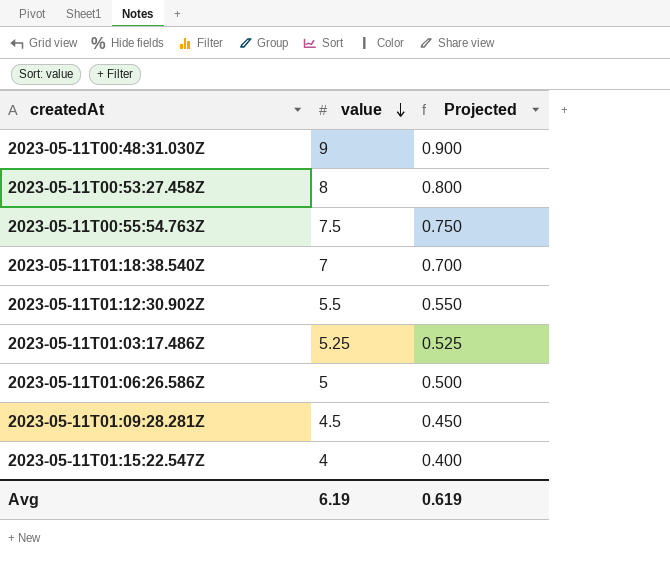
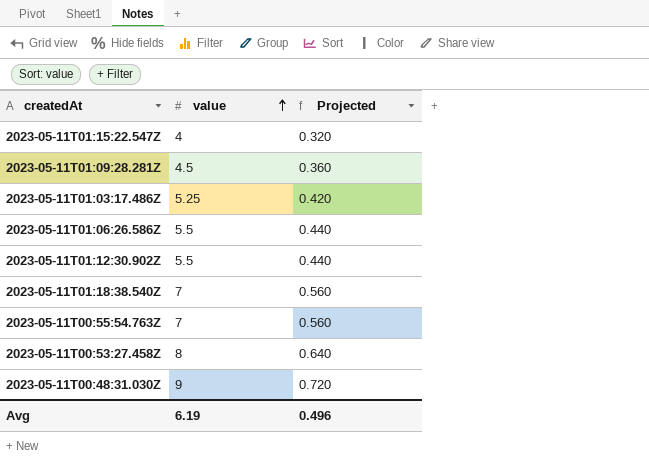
row order: value descending -> value ascending
column Projected | formula: [value] * 0.1 -> [value] * 0.08
2023-05-11T01:06:26.586Z | value: 5 -> 5.5
2023-05-11T00:55:54.763Z | value: 7.5 -> 7
Avg | Projected: 0.619 -> 0.496

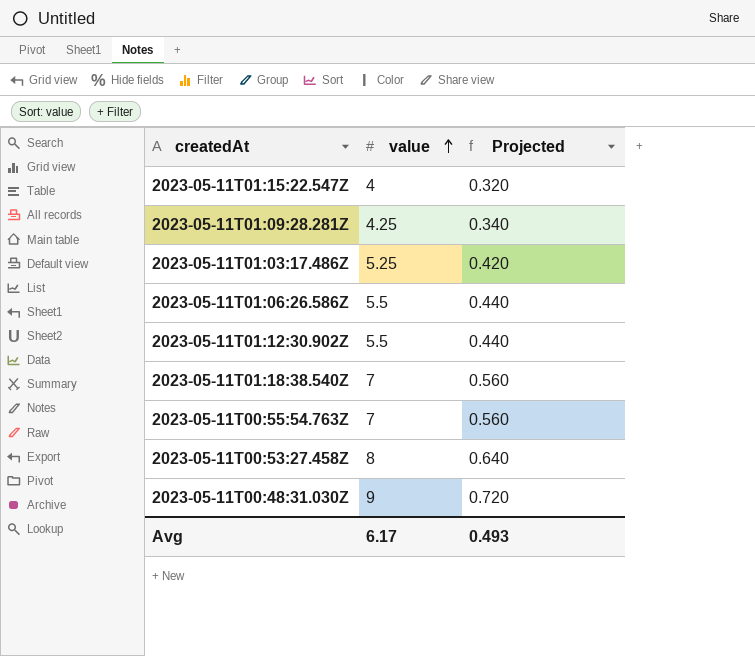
2023-05-11T01:09:28.281Z | value: 4.5 -> 4.25
2023-05-11T01:09:28.281Z | Projected: 0.360 -> 0.340
Avg | value: 6.19 -> 6.17
Avg | Projected: 0.496 -> 0.493

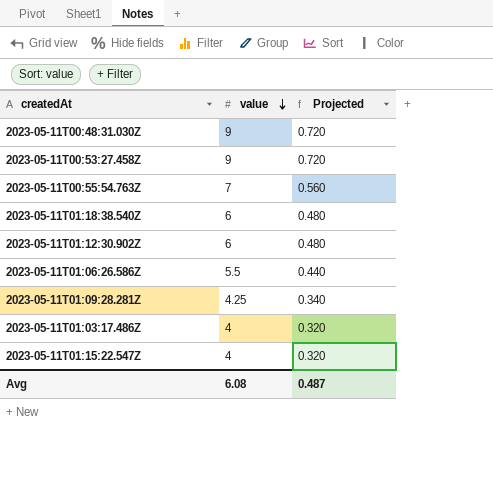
row order: value ascending -> value descending
2023-05-11T00:53:27.458Z | value: 8 -> 9
2023-05-11T00:53:27.458Z | Projected: 0.640 -> 0.720
2023-05-11T01:18:38.540Z | value: 7 -> 6
2023-05-11T01:18:38.540Z | Projected: 0.560 -> 0.480
2023-05-11T01:12:30.902Z | value: 5.5 -> 6
2023-05-11T01:12:30.902Z | Projected: 0.440 -> 0.480
2023-05-11T01:03:17.486Z | value: 5.25 -> 4
2023-05-11T01:03:17.486Z | Projected: 0.420 -> 0.320
Avg | value: 6.17 -> 6.08
Avg | Projected: 0.493 -> 0.487

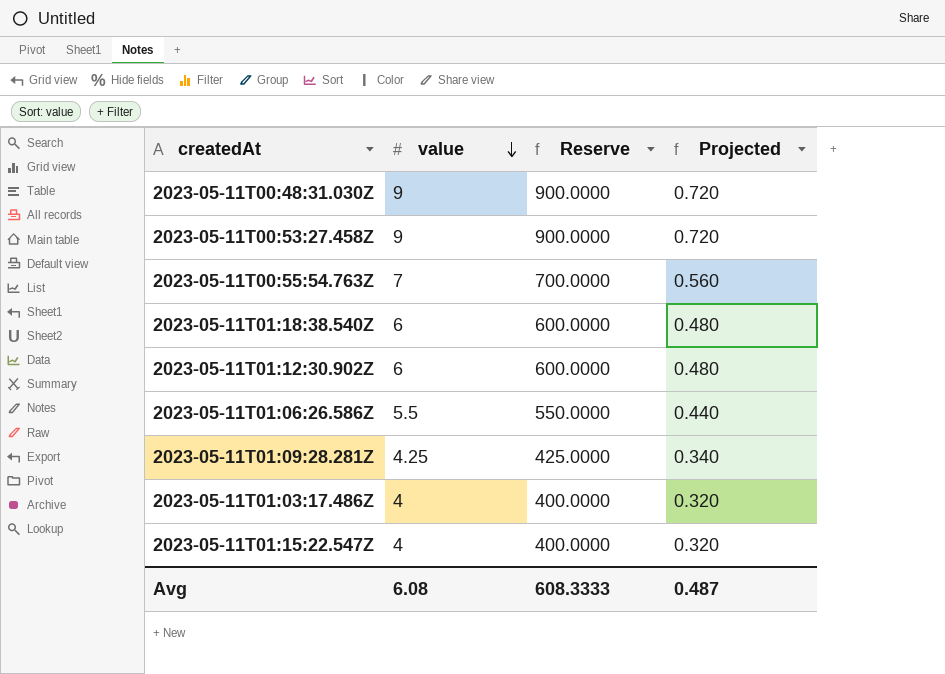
column Reserve | formula: none -> [value] * 100

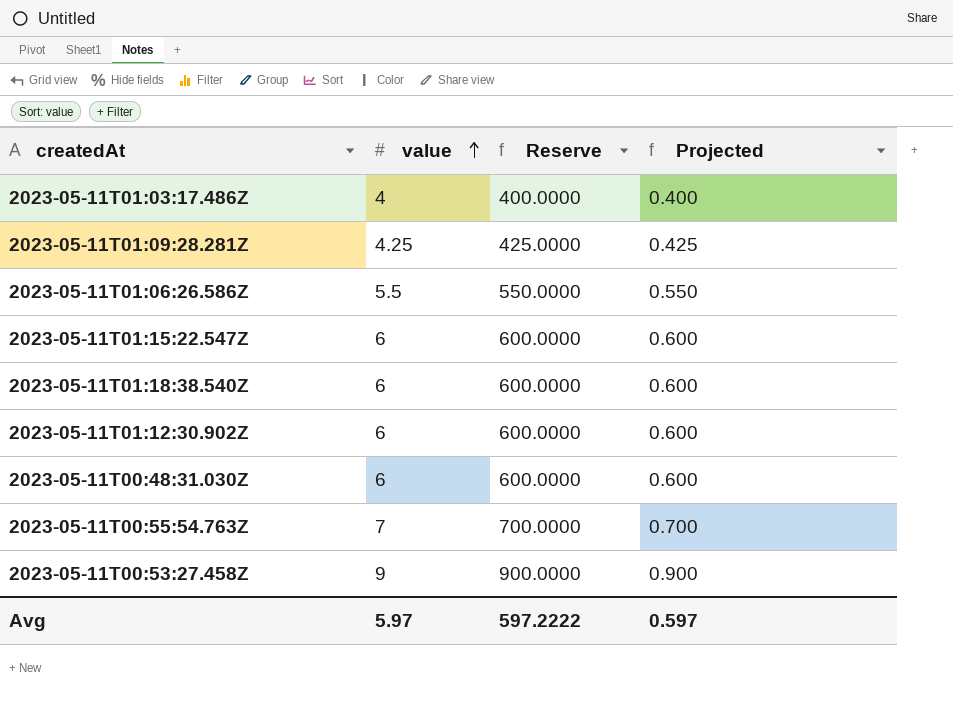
row order: value descending -> value ascending
column Projected | formula: [value] * 0.08 -> [value] * 0.1
2023-05-11T01:15:22.547Z | value: 4 -> 6
2023-05-11T01:15:22.547Z | Reserve: 400.0000 -> 600.0000
2023-05-11T00:48:31.030Z | value: 9 -> 6
2023-05-11T00:48:31.030Z | Reserve: 900.0000 -> 600.0000
Avg | value: 6.08 -> 5.97
Avg | Reserve: 608.3333 -> 597.2222
Avg | Projected: 0.487 -> 0.597

